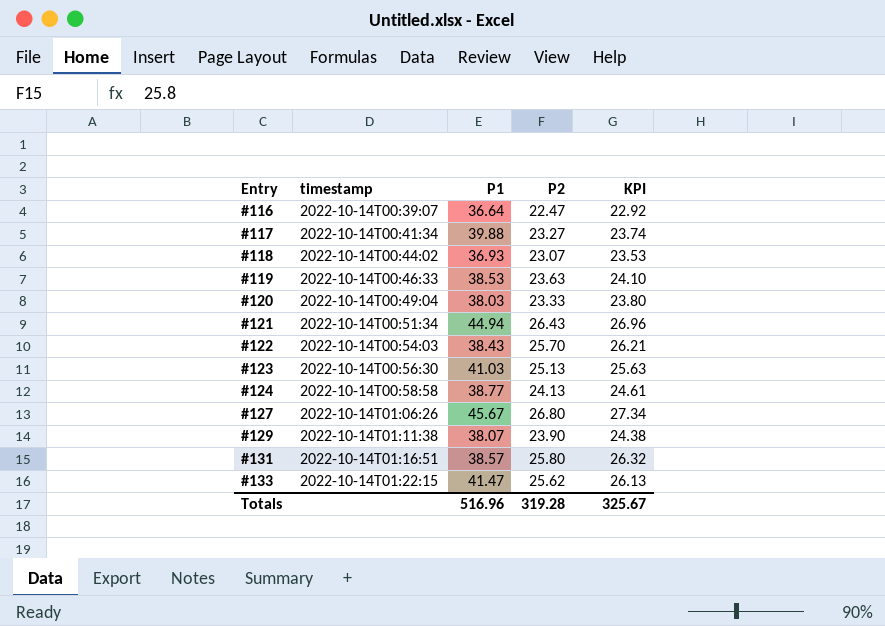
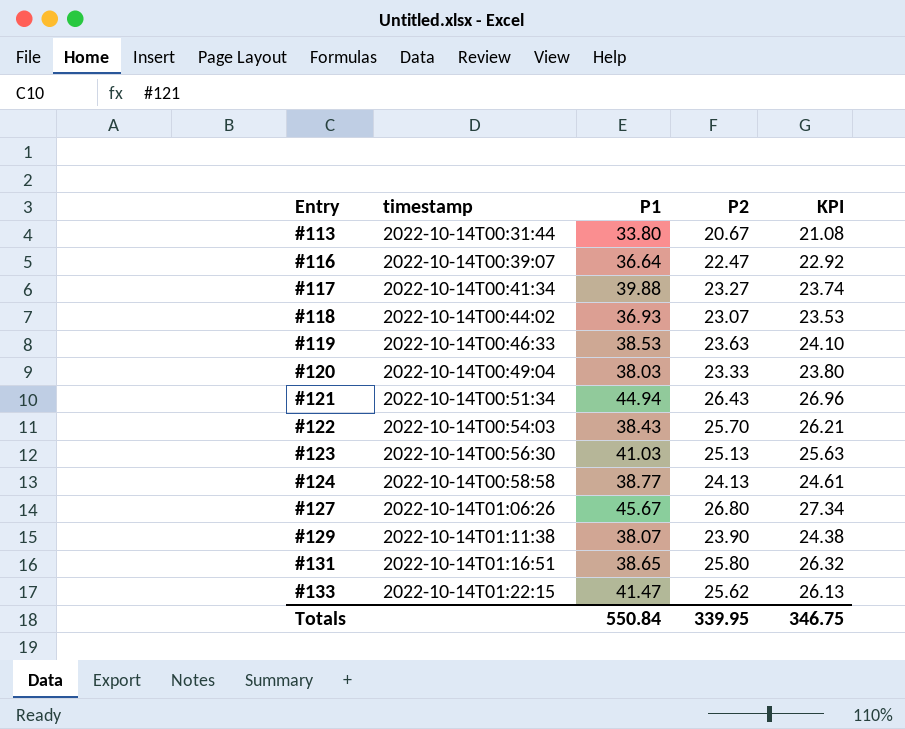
row #113: none -> 2022-10-14T00:31:44 | 33.80 | 20.67 | 21.08
#131 | P1: 38.57 -> 38.65
Totals | P1: 516.96 -> 550.84
Totals | P2: 319.28 -> 339.95
Totals | KPI: 325.67 -> 346.75

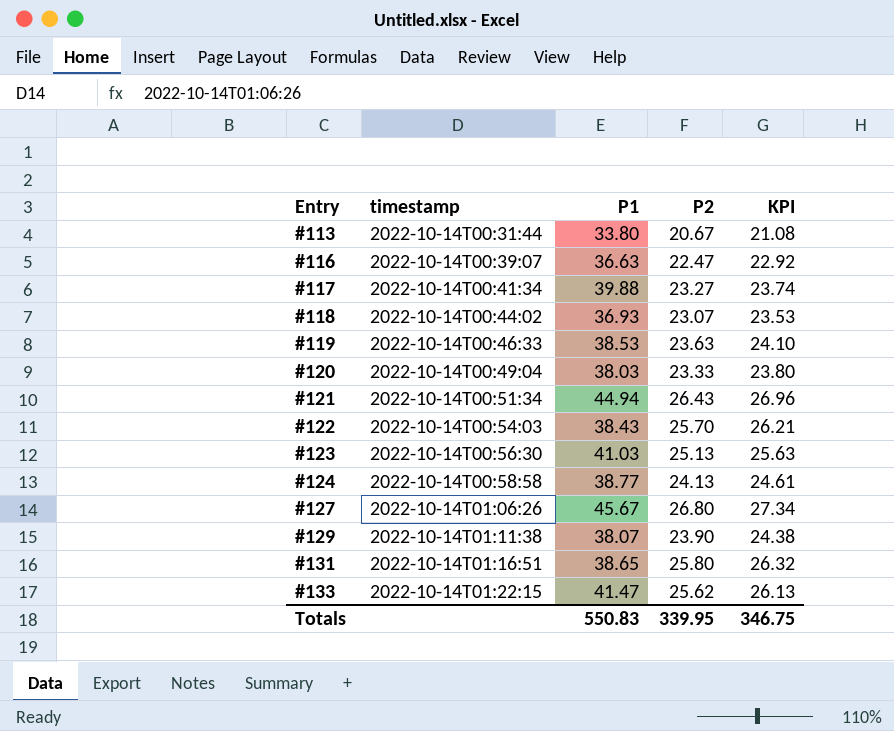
#116 | P1: 36.64 -> 36.63
Totals | P1: 550.84 -> 550.83

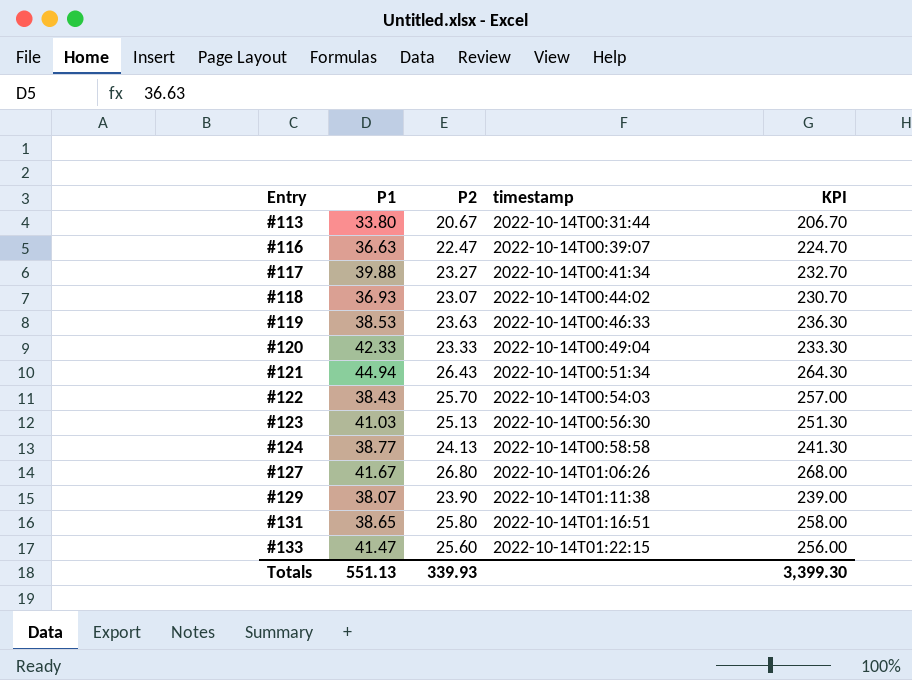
column timestamp | position: 2 -> 4
column KPI | formula: [P2] * 1.02 -> [P2] * 10
#120 | P1: 38.03 -> 42.33
#127 | P1: 45.67 -> 41.67
#133 | P2: 25.62 -> 25.60
Totals | P1: 550.83 -> 551.13
Totals | P2: 339.95 -> 339.93
Totals | KPI: 346.75 -> 3,399.30

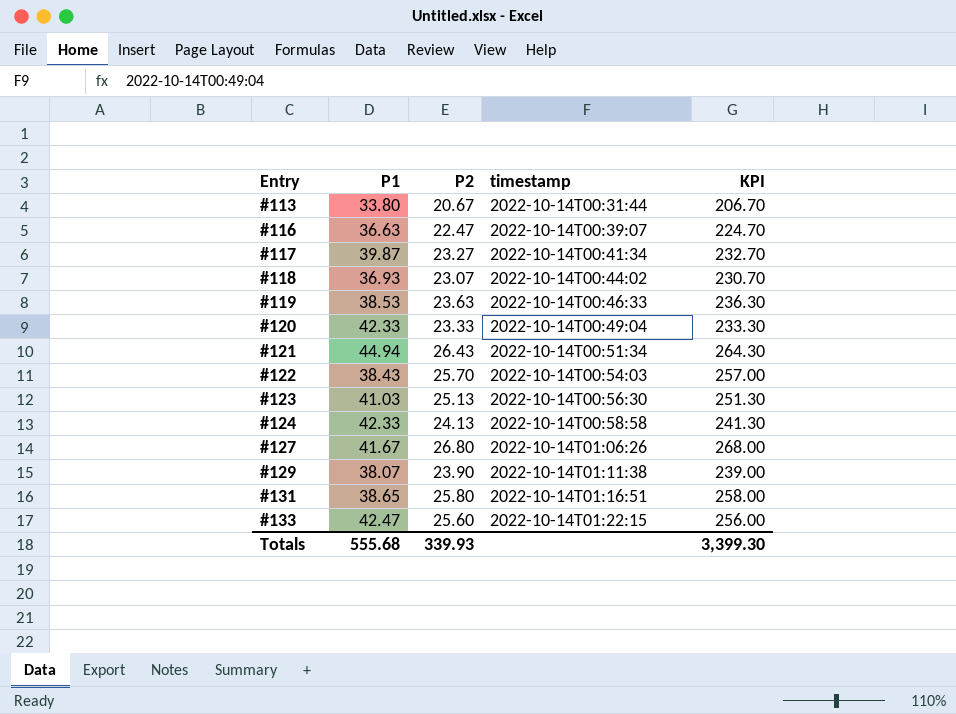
#117 | P1: 39.88 -> 39.87
#124 | P1: 38.77 -> 42.33
#133 | P1: 41.47 -> 42.47
Totals | P1: 551.13 -> 555.68

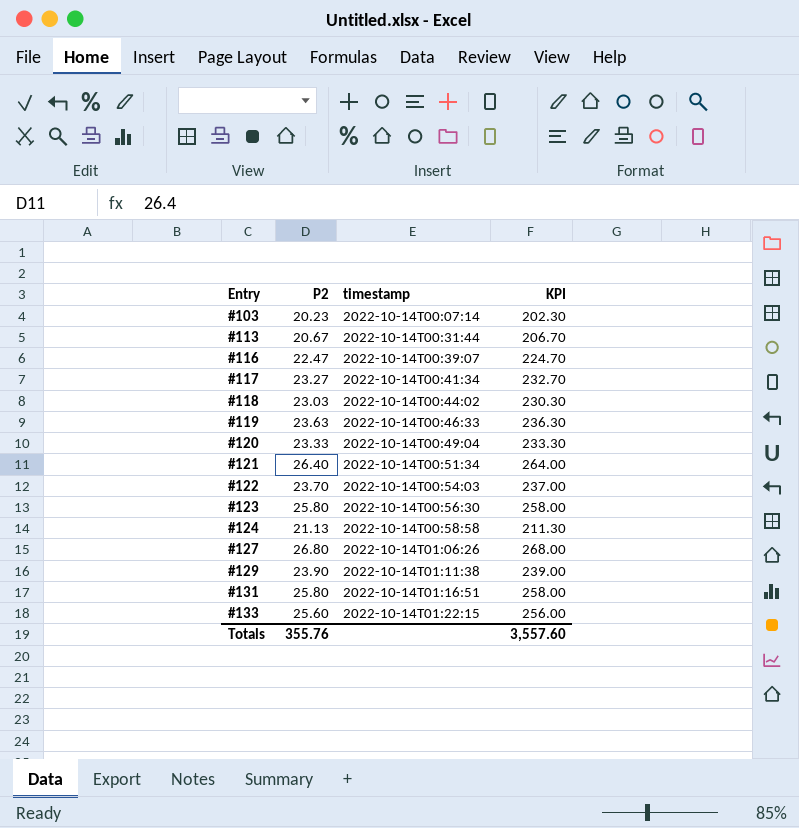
column P1 | position: 2 -> none
row #103: none -> 20.23 | 2022-10-14T00:07:14 | 202.30
#118 | P2: 23.07 -> 23.03
#118 | KPI: 230.70 -> 230.30
#121 | P2: 26.43 -> 26.40
#121 | KPI: 264.30 -> 264.00
#122 | P2: 25.70 -> 23.70
#122 | KPI: 257.00 -> 237.00
#123 | P2: 25.13 -> 25.80
#123 | KPI: 251.30 -> 258.00
#124 | P2: 24.13 -> 21.13
#124 | KPI: 241.30 -> 211.30
Totals | P2: 339.93 -> 355.76
Totals | KPI: 3,399.30 -> 3,557.60

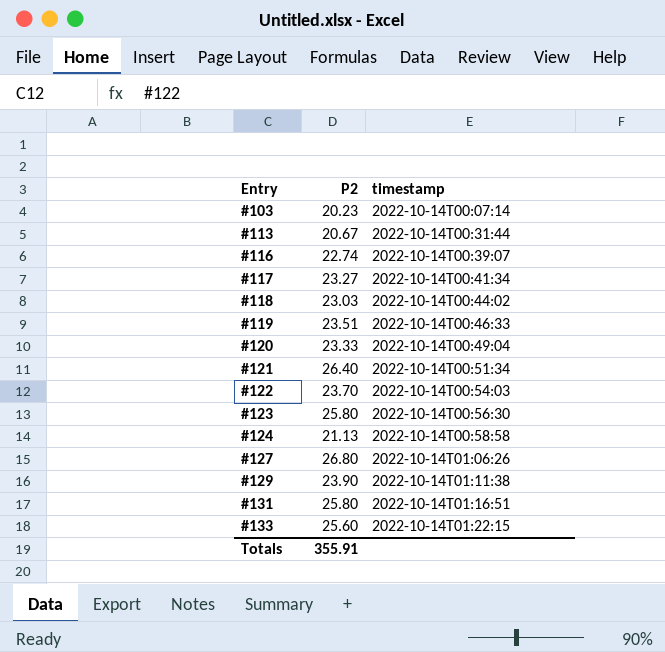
column KPI | formula: [P2] * 10 -> none
#116 | P2: 22.47 -> 22.74
#119 | P2: 23.63 -> 23.51
Totals | P2: 355.76 -> 355.91

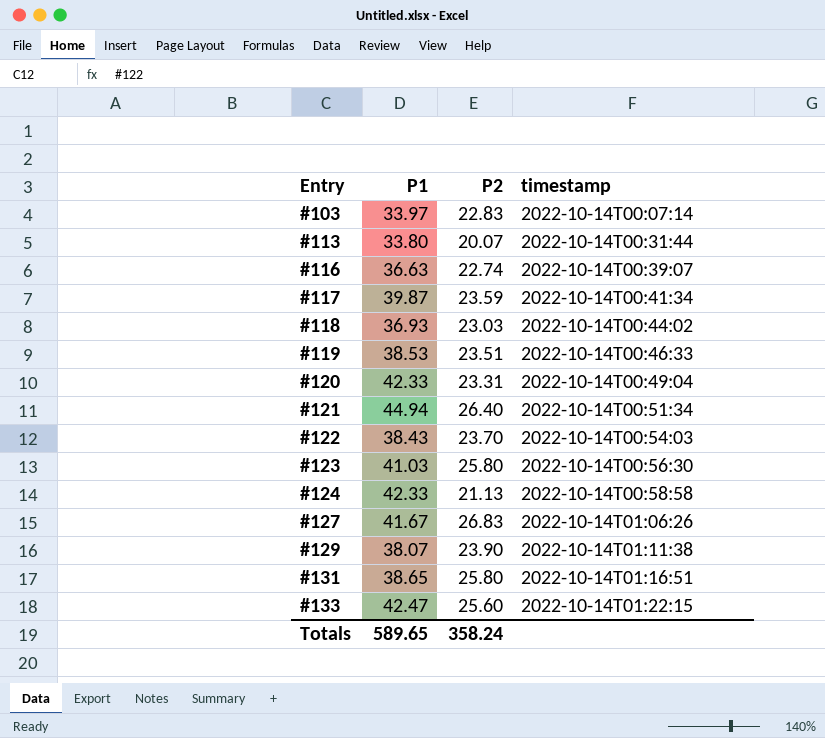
column P1 | position: none -> 2
#103 | P2: 20.23 -> 22.83
#113 | P2: 20.67 -> 20.07
#117 | P2: 23.27 -> 23.59
#120 | P2: 23.33 -> 23.31
#127 | P2: 26.80 -> 26.83
Totals | P2: 355.91 -> 358.24

